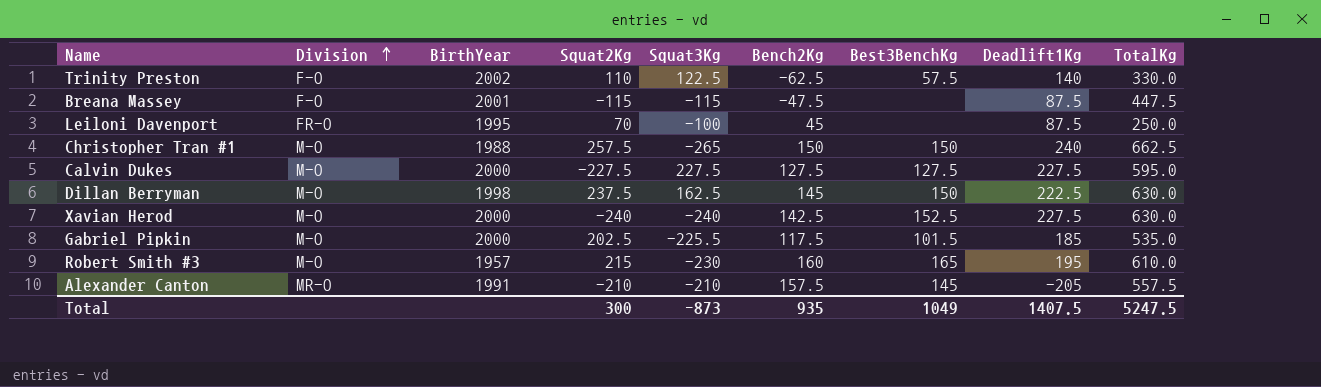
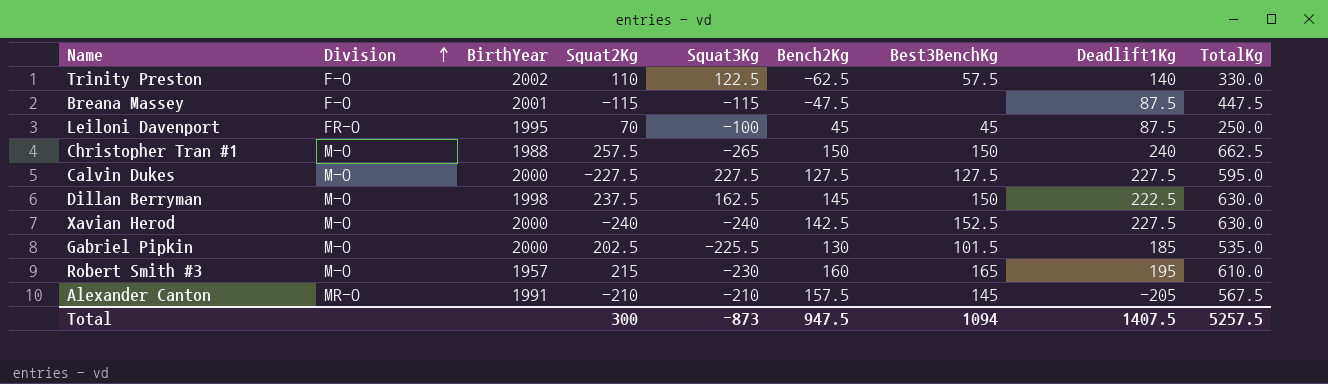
Leiloni Davenport | Best3BenchKg: none -> 45
Gabriel Pipkin | Bench2Kg: 117.5 -> 130
Alexander Canton | TotalKg: 557.5 -> 567.5
Total | Bench2Kg: 935 -> 947.5
Total | Best3BenchKg: 1049 -> 1094
Total | TotalKg: 5247.5 -> 5257.5

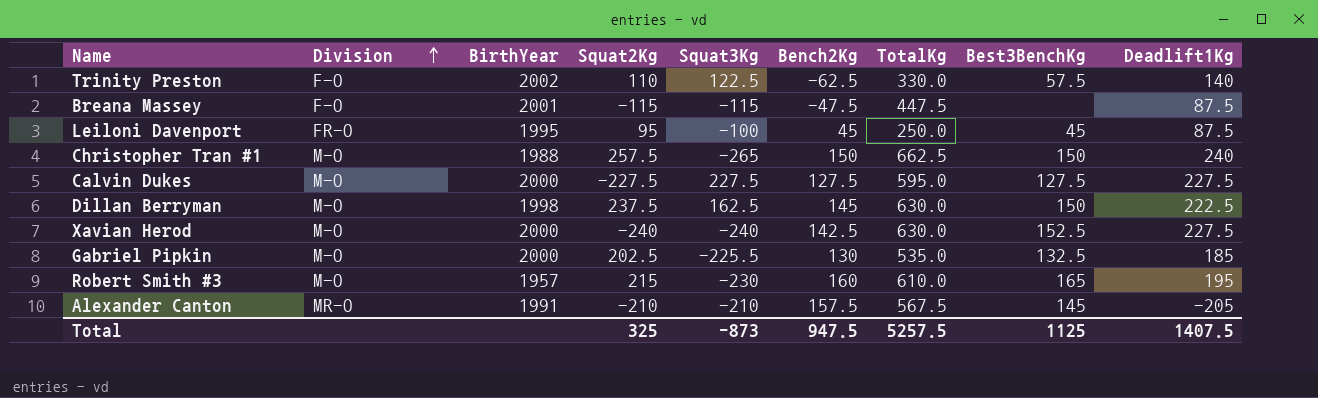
column TotalKg | position: 9 -> 7
Leiloni Davenport | Squat2Kg: 70 -> 95
Gabriel Pipkin | Best3BenchKg: 101.5 -> 132.5
Total | Squat2Kg: 300 -> 325
Total | Best3BenchKg: 1094 -> 1125

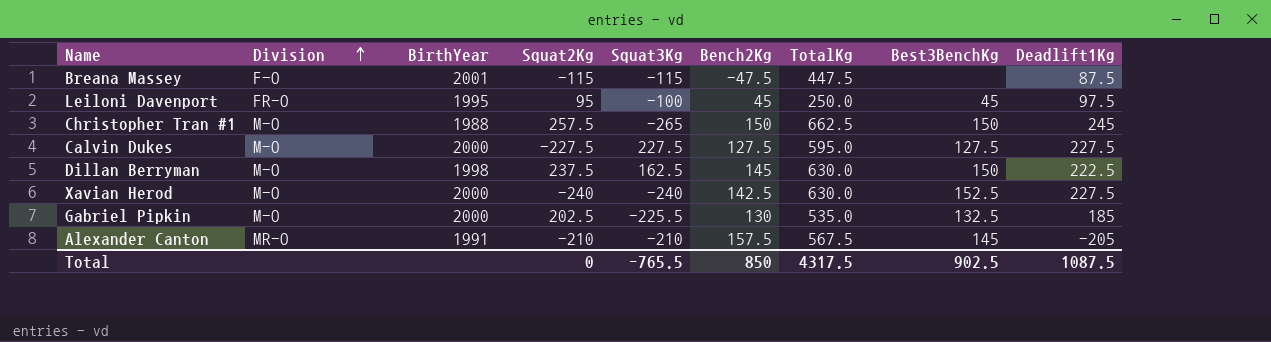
row Trinity Preston: F-O | 2002 | 110 | 122.5 | -62.5 | 330.0 | 57.5 | 140 -> none
row Robert Smith #3: M-O | 1957 | 215 | -230 | 160 | 610.0 | 165 | 195 -> none
Leiloni Davenport | Deadlift1Kg: 87.5 -> 97.5
Christopher Tran #1 | Deadlift1Kg: 240 -> 245
Total | Squat2Kg: 325 -> 0
Total | Squat3Kg: -873 -> -765.5
Total | Bench2Kg: 947.5 -> 850
Total | TotalKg: 5257.5 -> 4317.5
Total | Best3BenchKg: 1125 -> 902.5
Total | Deadlift1Kg: 1407.5 -> 1087.5

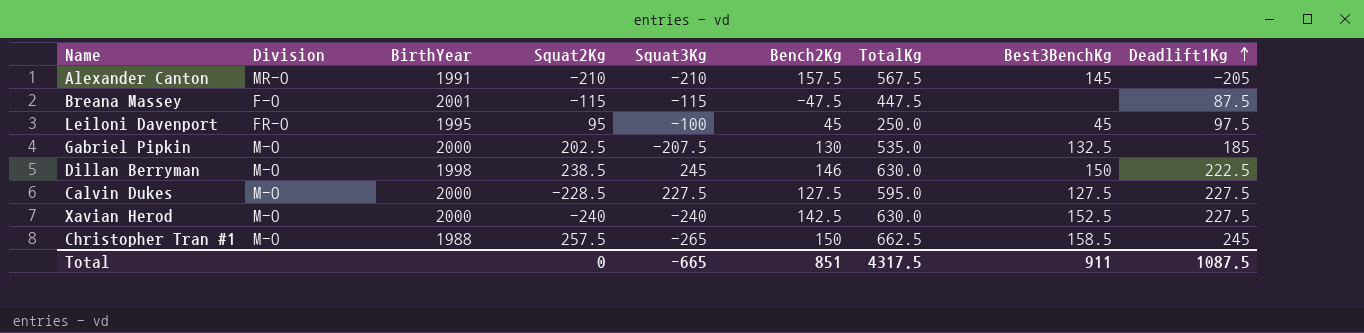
row order: Division ascending -> Deadlift1Kg ascending
Gabriel Pipkin | Squat3Kg: -225.5 -> -207.5
Dillan Berryman | Squat2Kg: 237.5 -> 238.5
Dillan Berryman | Squat3Kg: 162.5 -> 245
Dillan Berryman | Bench2Kg: 145 -> 146
Calvin Dukes | Squat2Kg: -227.5 -> -228.5
Christopher Tran #1 | Best3BenchKg: 150 -> 158.5
Total | Squat3Kg: -765.5 -> -665
Total | Bench2Kg: 850 -> 851
Total | Best3BenchKg: 902.5 -> 911

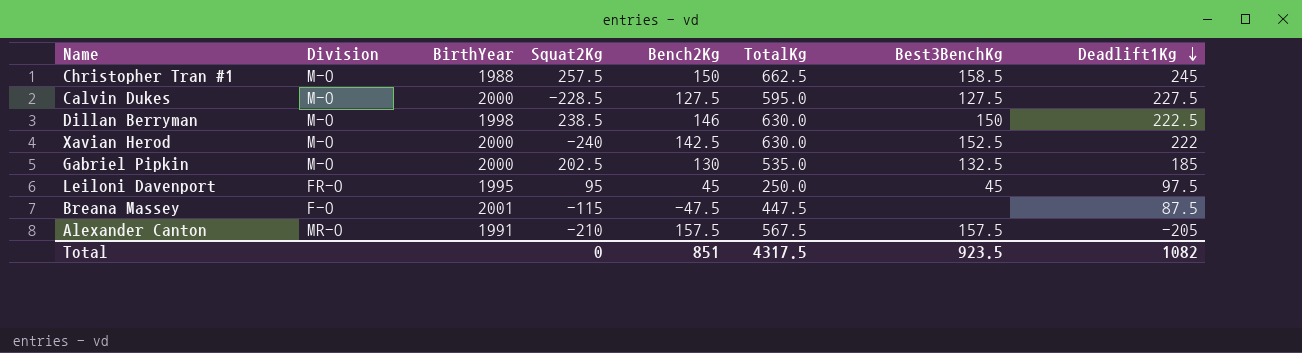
row order: Deadlift1Kg ascending -> Deadlift1Kg descending
column Squat3Kg | position: 5 -> none
Xavian Herod | Deadlift1Kg: 227.5 -> 222
Alexander Canton | Best3BenchKg: 145 -> 157.5
Total | Best3BenchKg: 911 -> 923.5
Total | Deadlift1Kg: 1087.5 -> 1082

